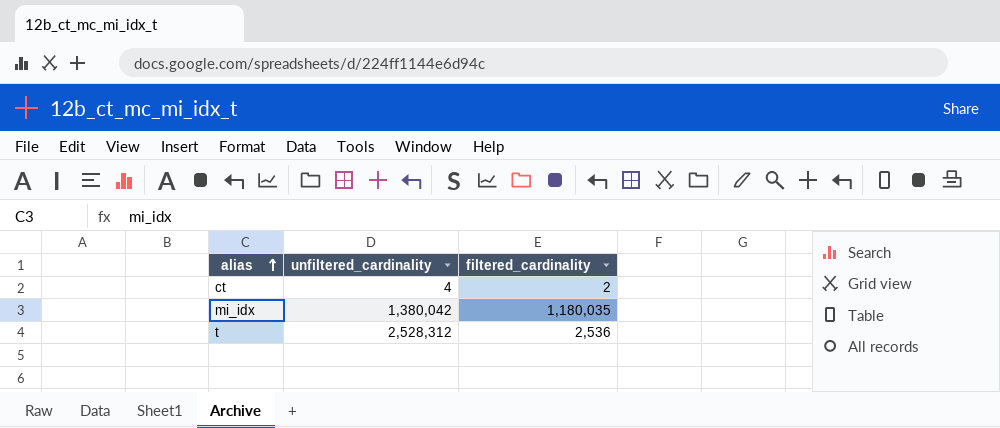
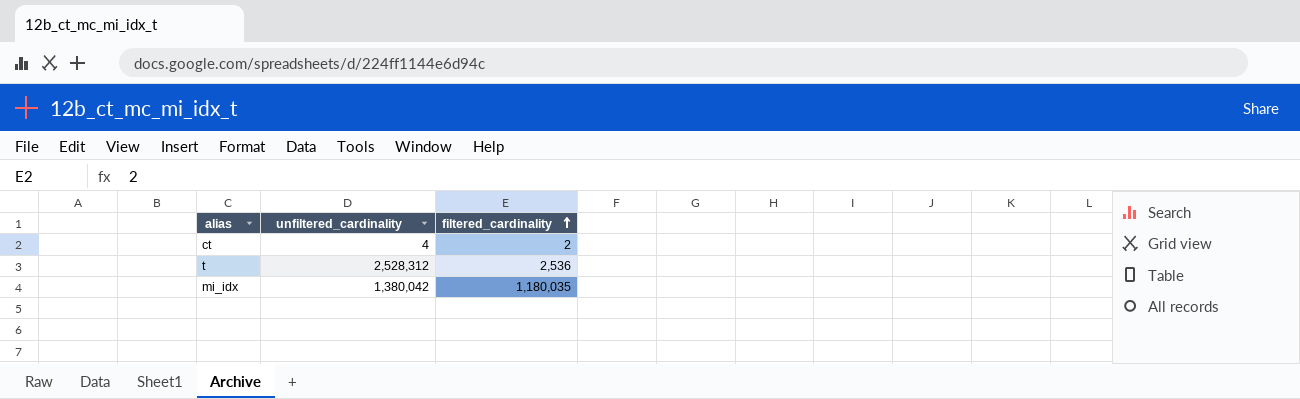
row order: alias ascending -> filtered_cardinality ascending

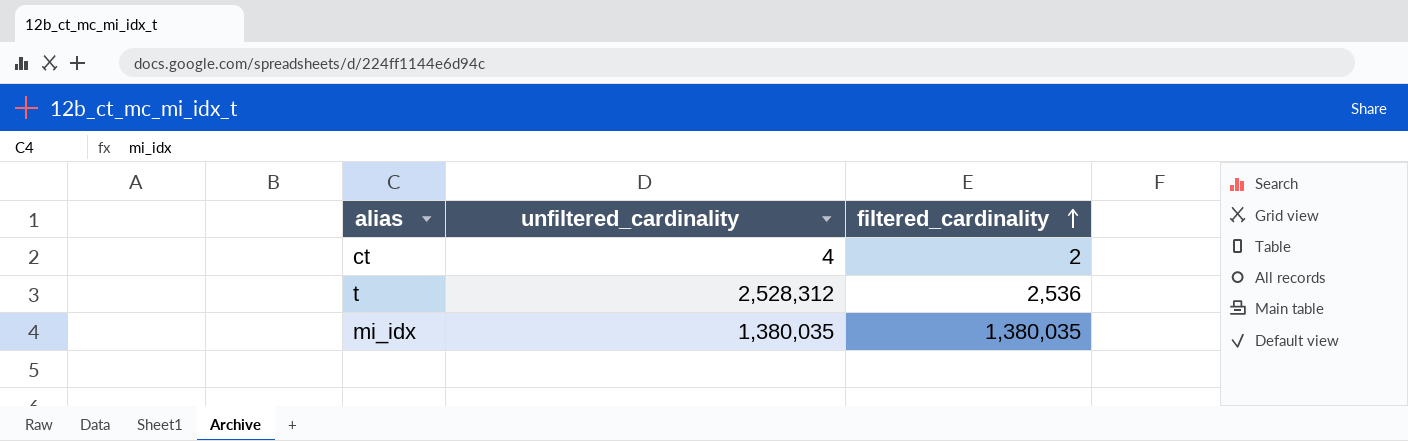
mi_idx | unfiltered_cardinality: 1,380,042 -> 1,380,035
mi_idx | filtered_cardinality: 1,180,035 -> 1,380,035

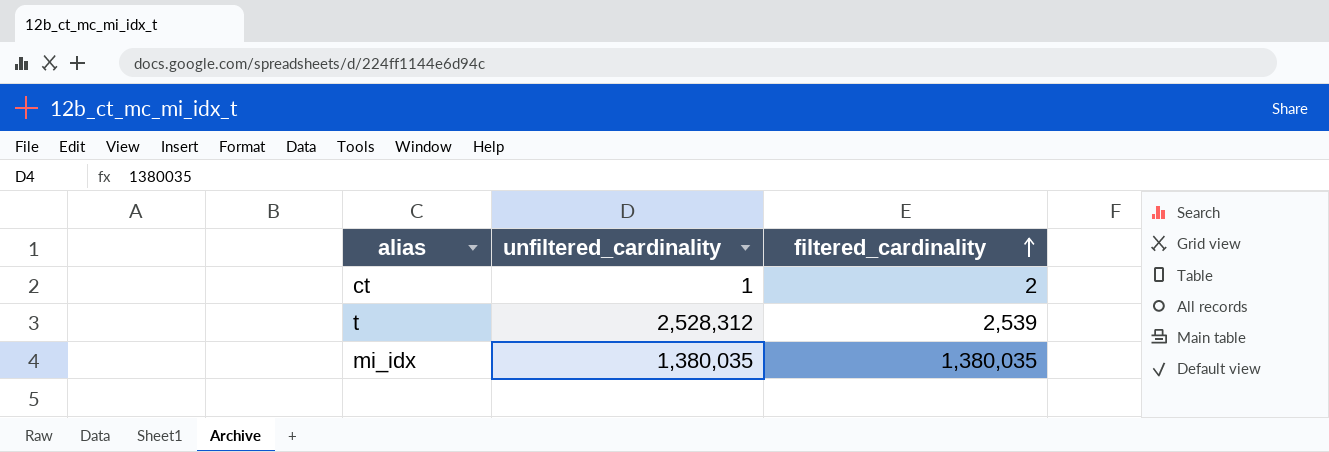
ct | unfiltered_cardinality: 4 -> 1
t | filtered_cardinality: 2,536 -> 2,539

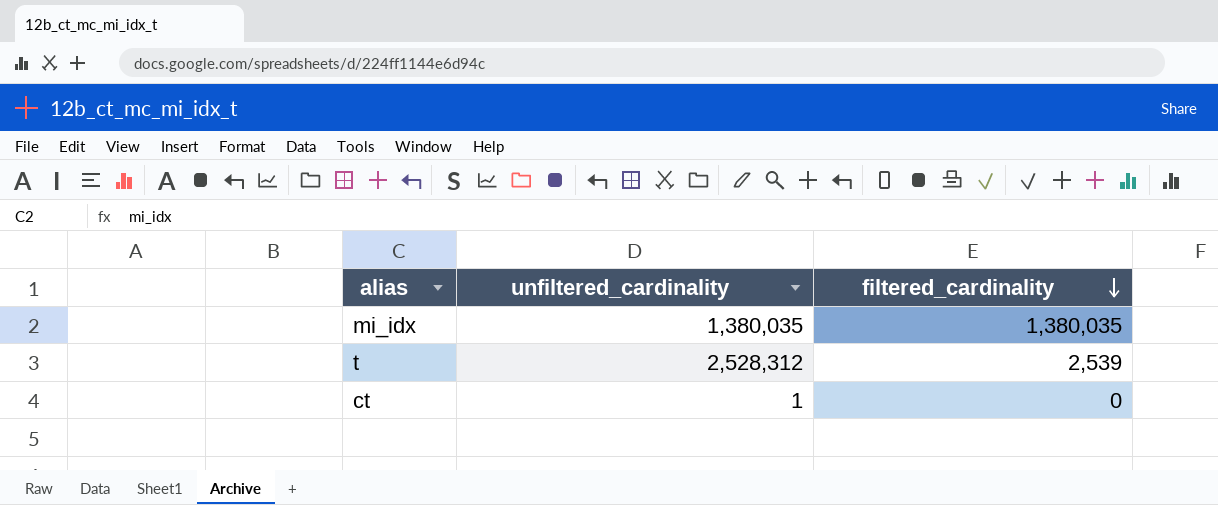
row order: filtered_cardinality ascending -> filtered_cardinality descending
ct | filtered_cardinality: 2 -> 0

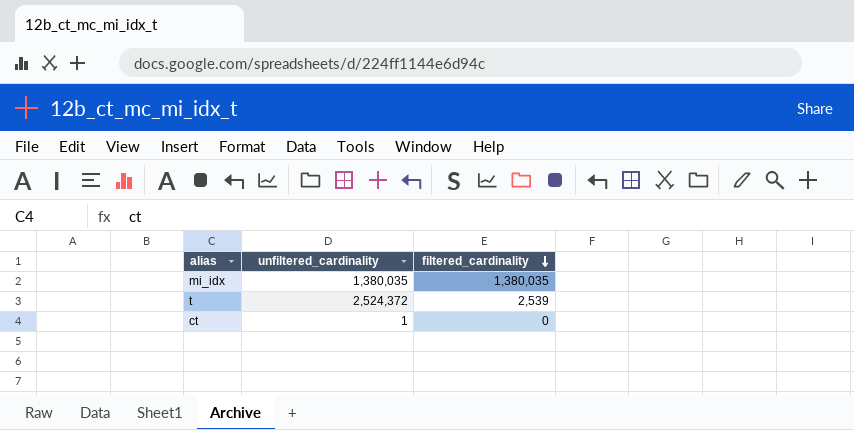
t | unfiltered_cardinality: 2,528,312 -> 2,524,372

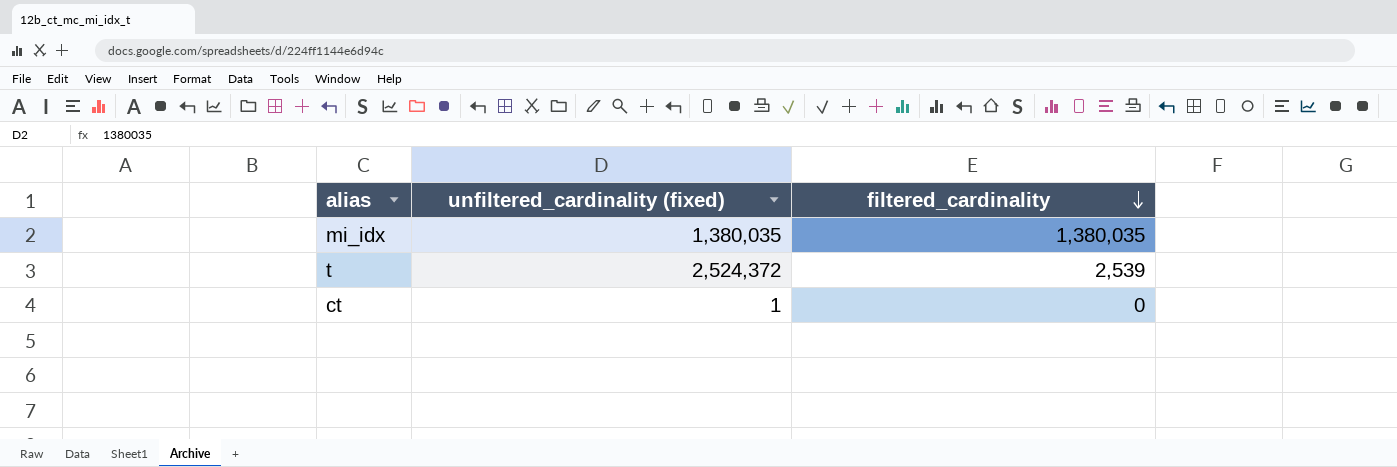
column name: unfiltered_cardinality -> unfiltered_cardinality (fixed)

